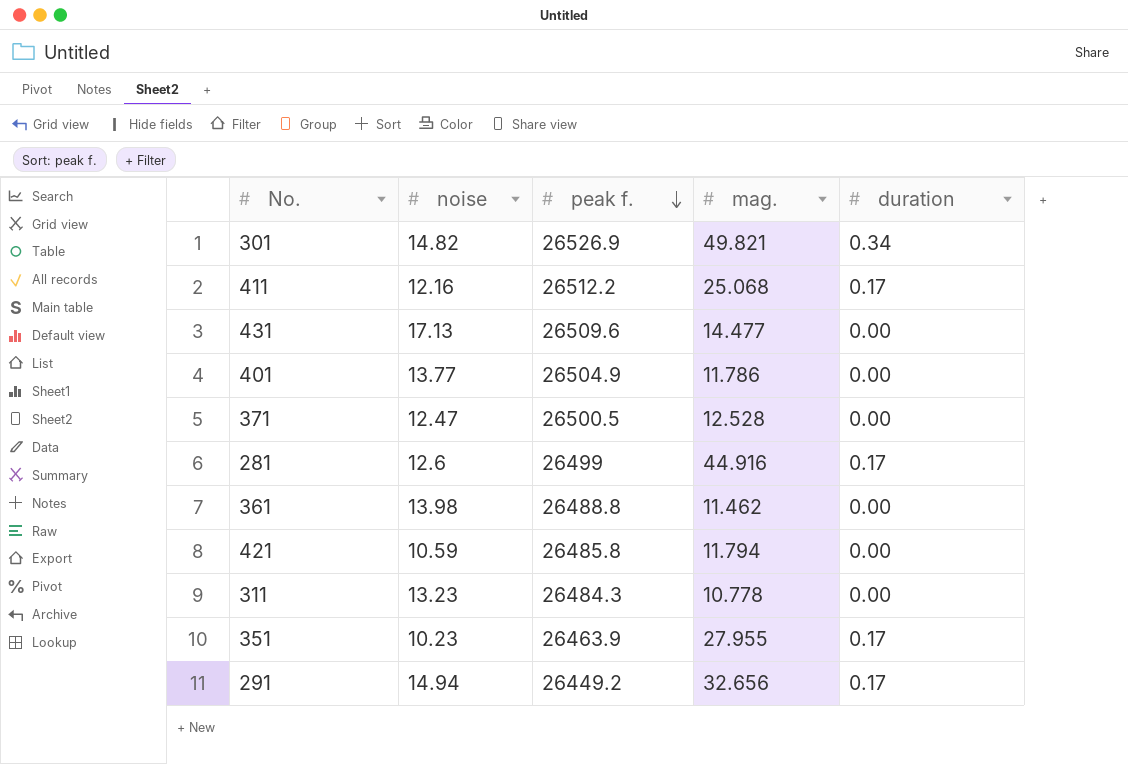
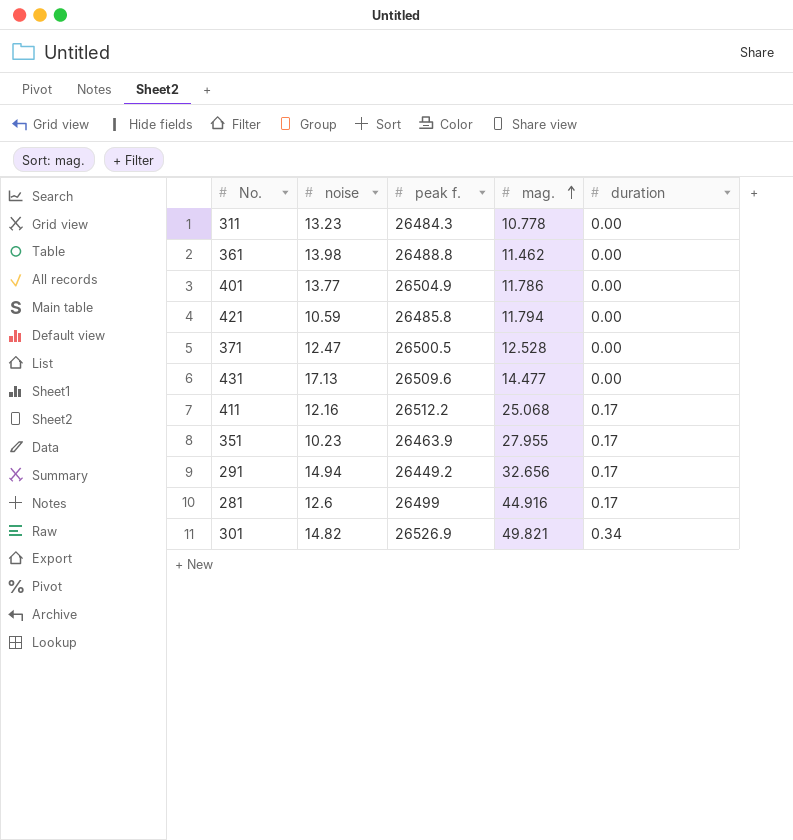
row order: peak f. descending -> mag. ascending

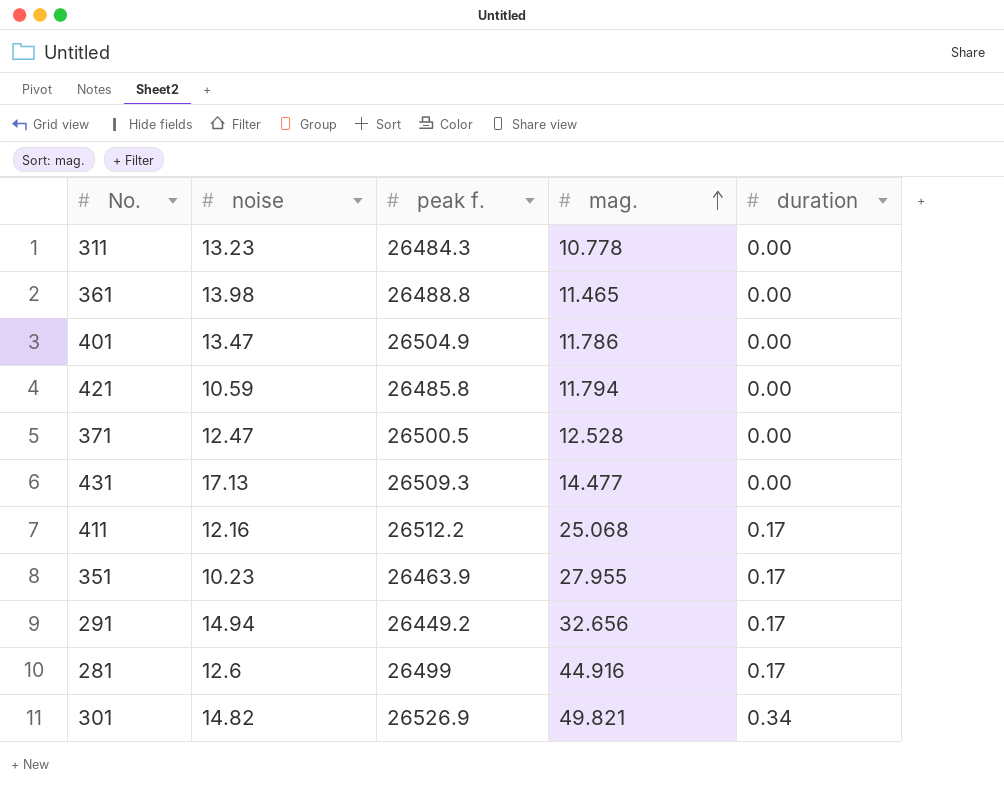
361 | mag.: 11.462 -> 11.465
401 | noise: 13.77 -> 13.47
431 | peak f.: 26509.6 -> 26509.3

